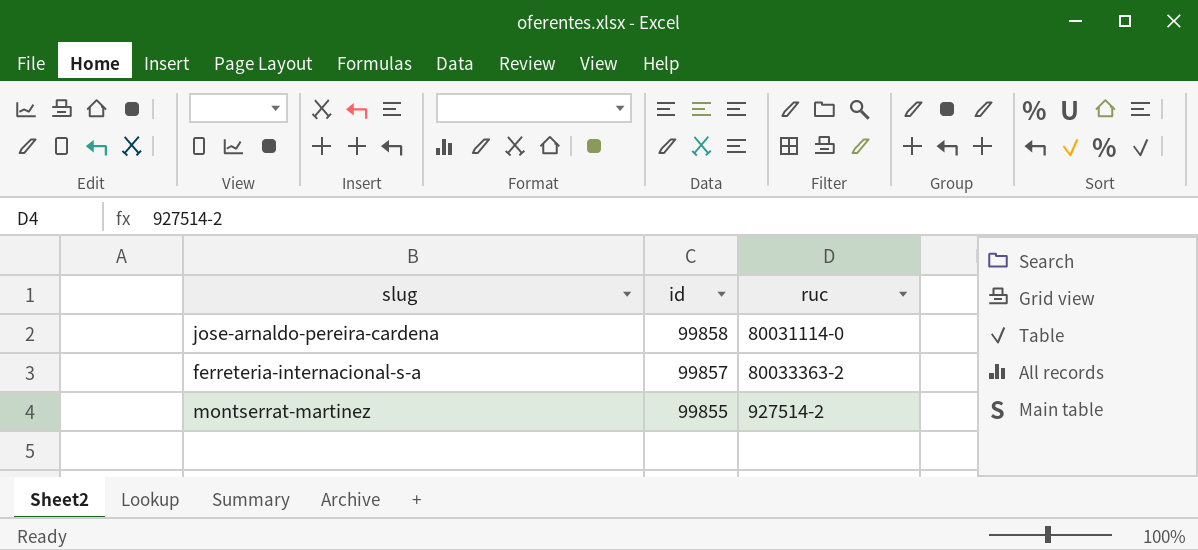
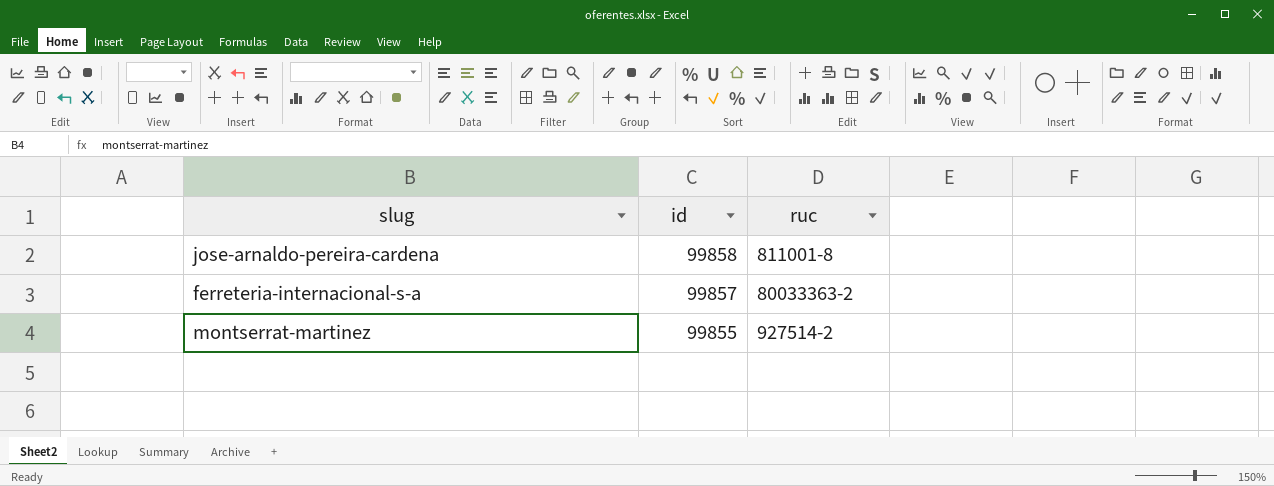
jose-arnaldo-pereira-cardena | ruc: 80031114-0 -> 811001-8

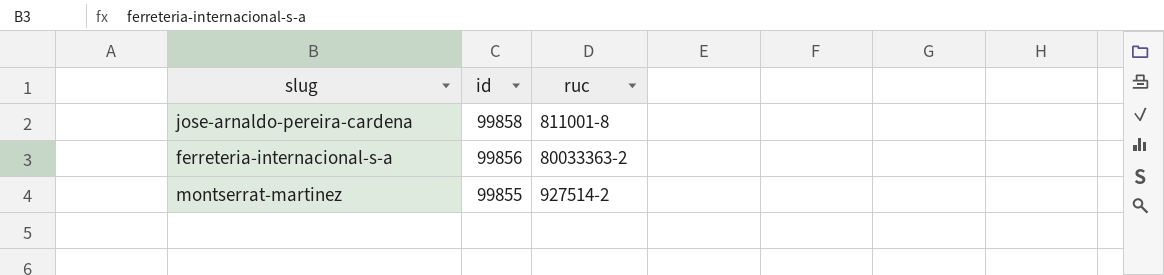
ferreteria-internacional-s-a | id: 99857 -> 99856

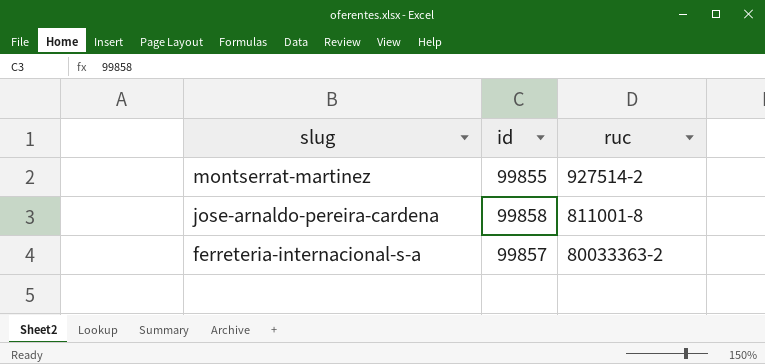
row order: id descending -> slug descending
ferreteria-internacional-s-a | id: 99856 -> 99857

